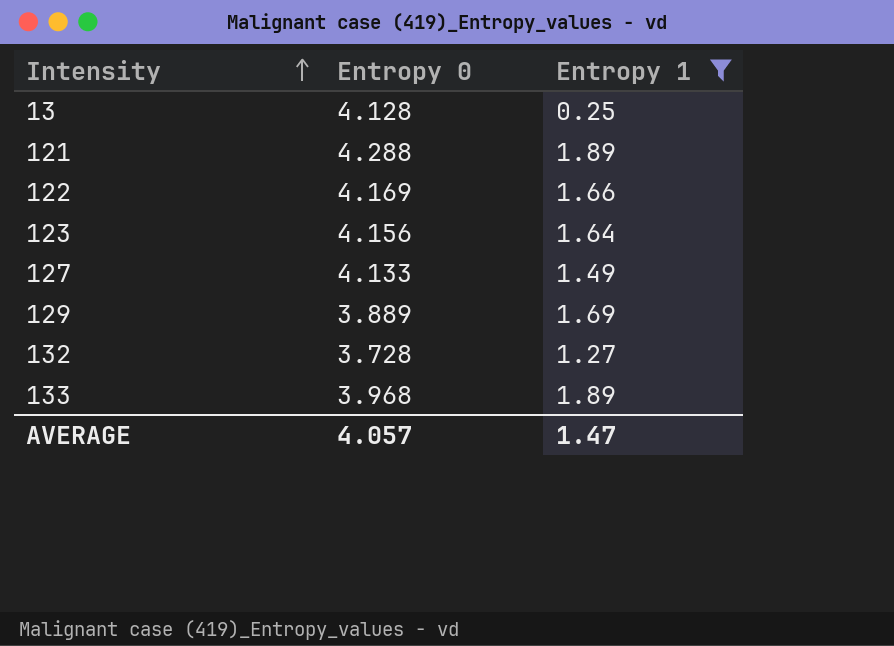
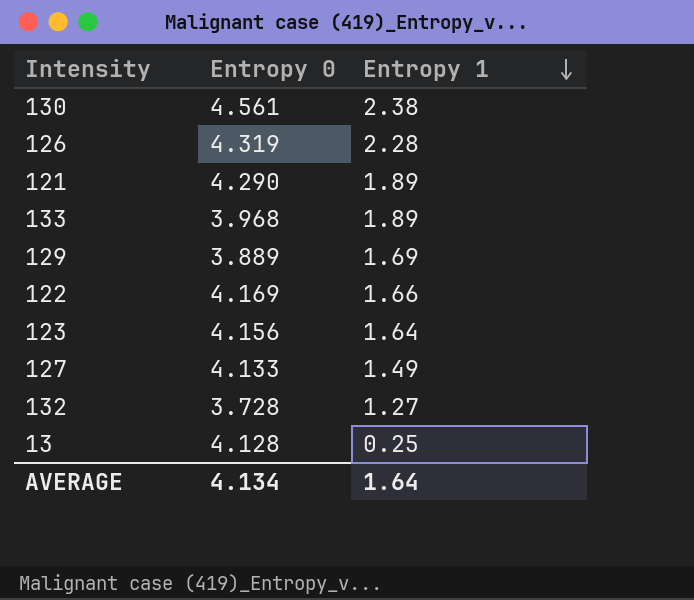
filter: Entropy 1 <= 1.89 -> none
row order: Intensity ascending -> Entropy 1 descending
121 | Entropy 0: 4.288 -> 4.290
AVERAGE | Entropy 0: 4.057 -> 4.134
AVERAGE | Entropy 1: 1.47 -> 1.64

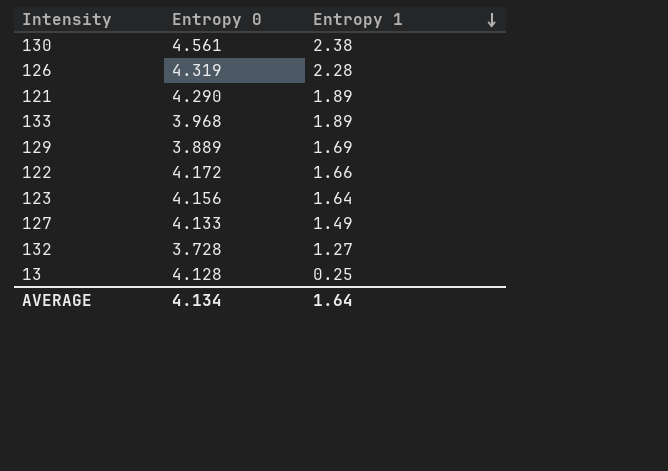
122 | Entropy 0: 4.169 -> 4.172

